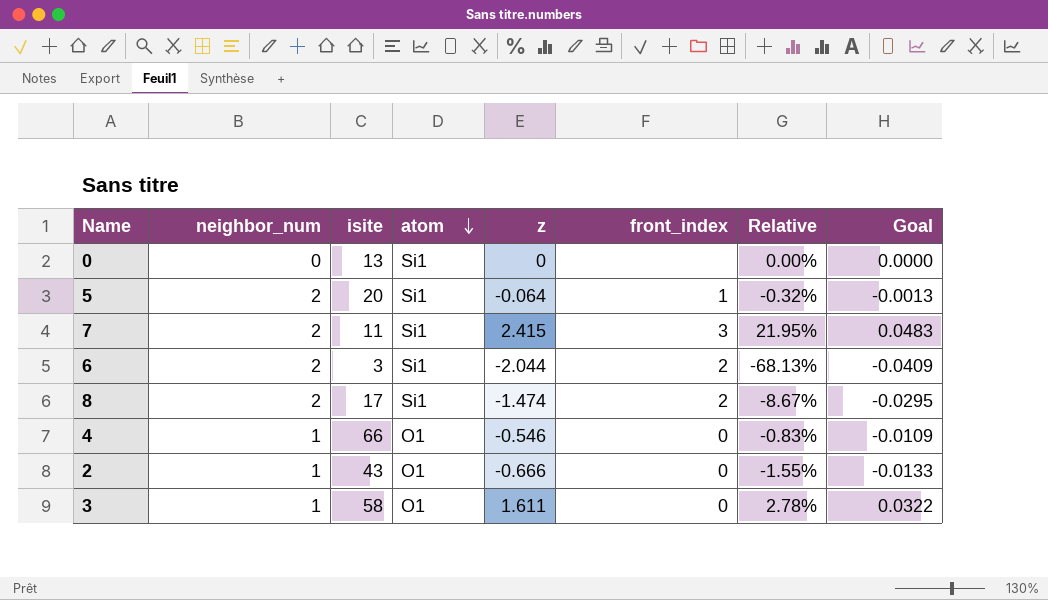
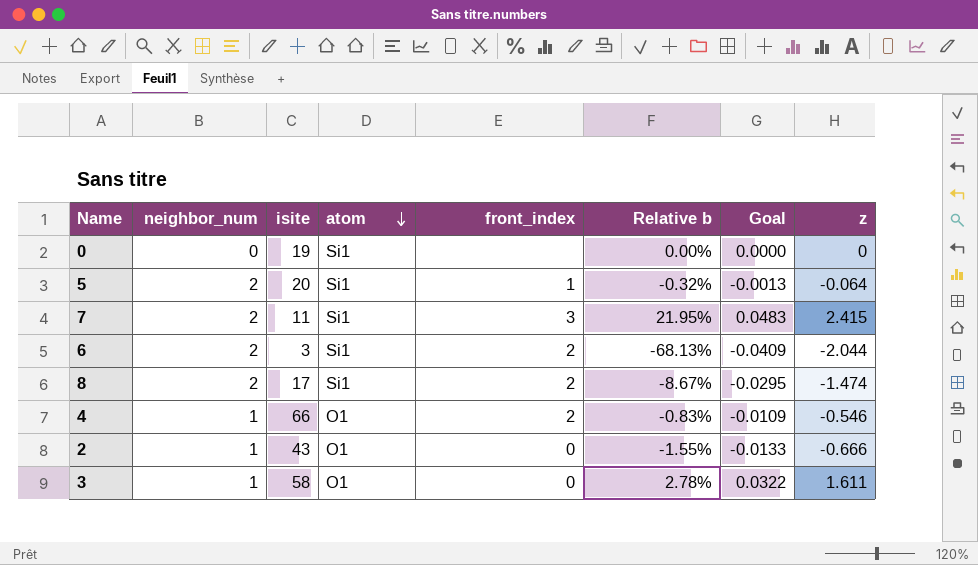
column name: Relative -> Relative b
column z | position: 5 -> 8
0 | isite: 13 -> 19
4 | front_index: 0 -> 2

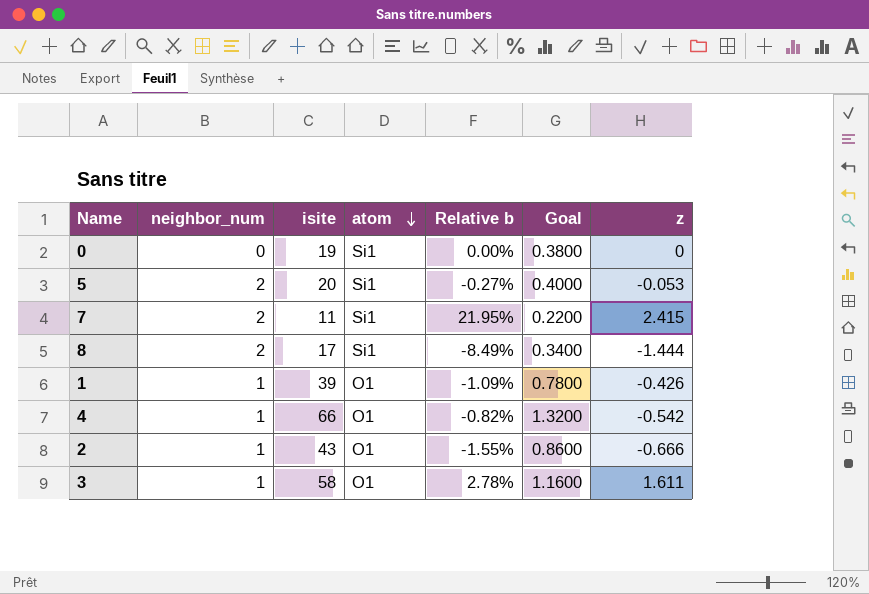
column front_index | position: 5 -> none
column Goal | formula: [z] * 0.02 -> [isite] * 0.02
row 6: 2 | 3 | Si1 | 2 | -68.13% | -0.0409 | -2.044 -> none
5 | Relative b: -0.32% -> -0.27%
5 | z: -0.064 -> -0.053
8 | Relative b: -8.67% -> -8.49%
8 | z: -1.474 -> -1.444
row 1: none -> 1 | 39 | O1 | -1.09% | 0.7800 | -0.426
4 | Relative b: -0.83% -> -0.82%
4 | z: -0.546 -> -0.542

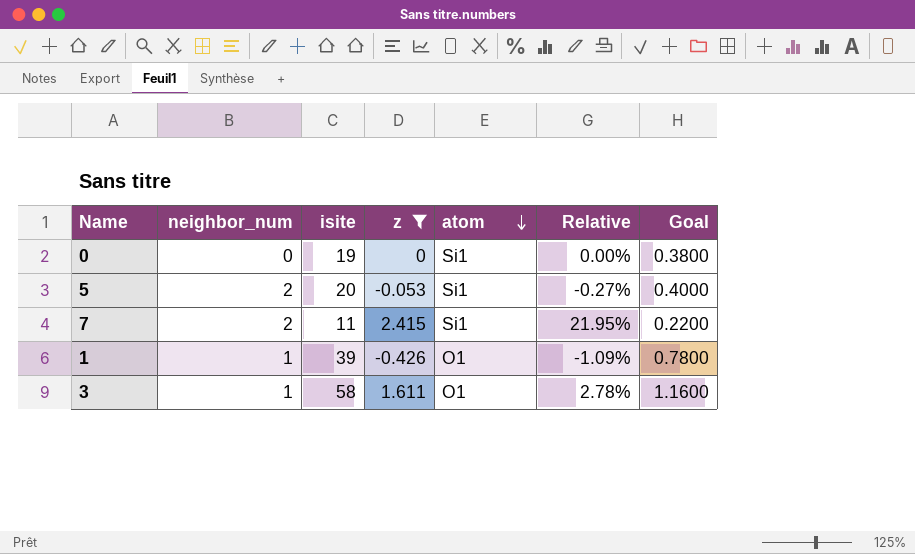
filter: none -> z >= -0.426
column z | position: 7 -> 4
column name: Relative b -> Relative

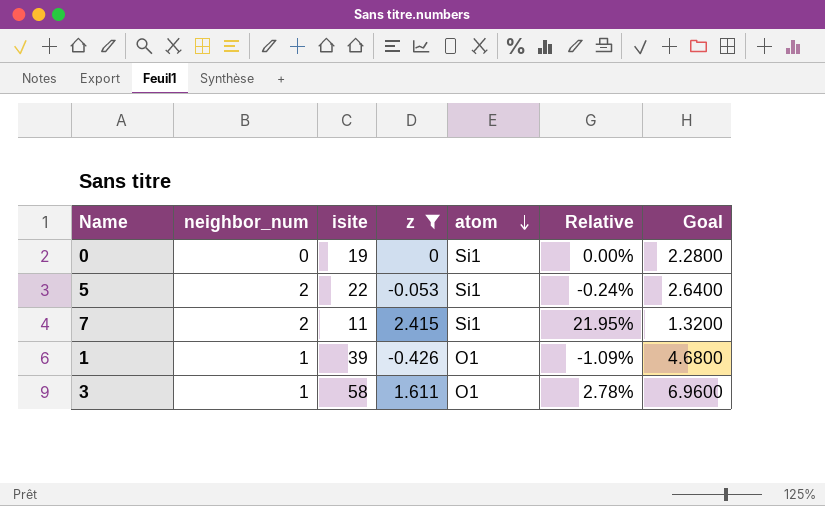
column Goal | formula: [isite] * 0.02 -> [isite] * 0.12
5 | isite: 20 -> 22
5 | Relative: -0.27% -> -0.24%

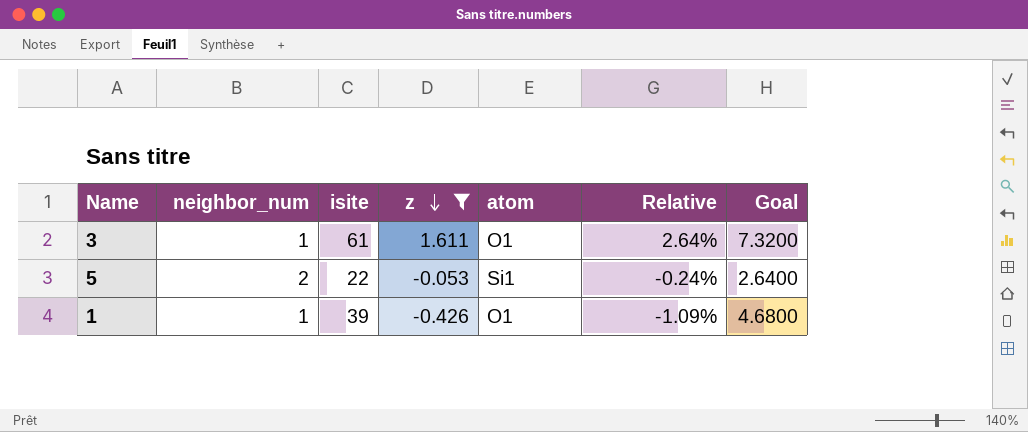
row order: atom descending -> z descending
row 0: 0 | 19 | 0 | Si1 | 0.00% | 2.2800 -> none
row 7: 2 | 11 | 2.415 | Si1 | 21.95% | 1.3200 -> none
3 | isite: 58 -> 61
3 | Relative: 2.78% -> 2.64%
3 | Goal: 6.9600 -> 7.3200

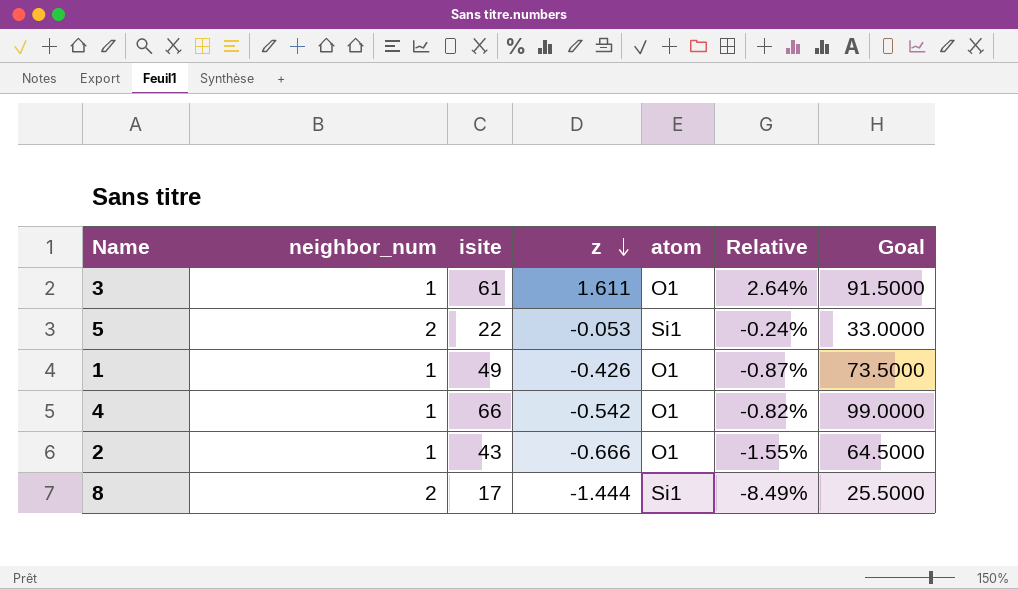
filter: z >= -0.426 -> none
column Goal | formula: [isite] * 0.12 -> [isite] * 1.5
1 | isite: 39 -> 49
1 | Relative: -1.09% -> -0.87%

